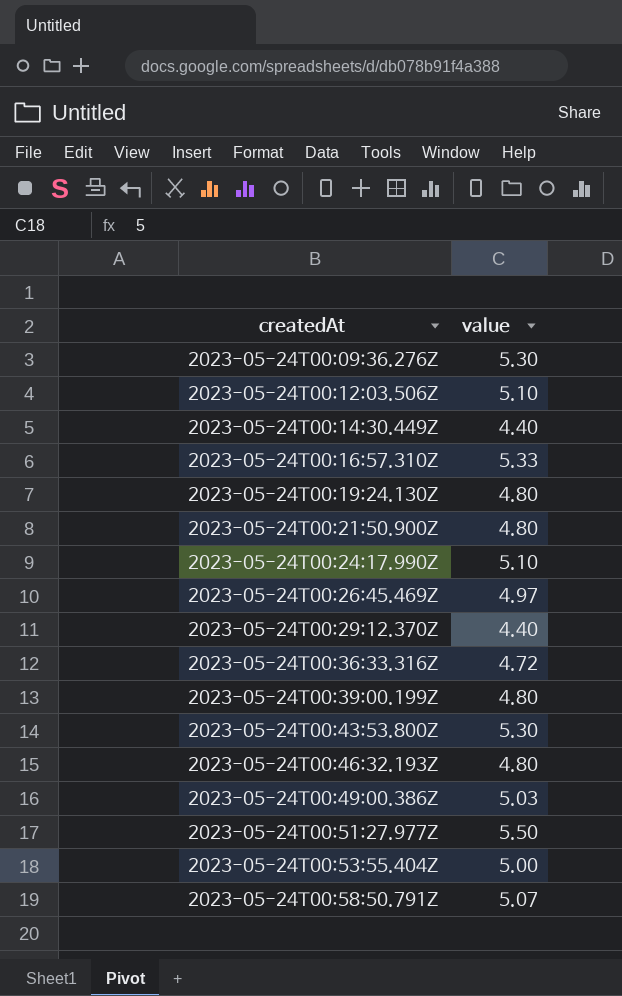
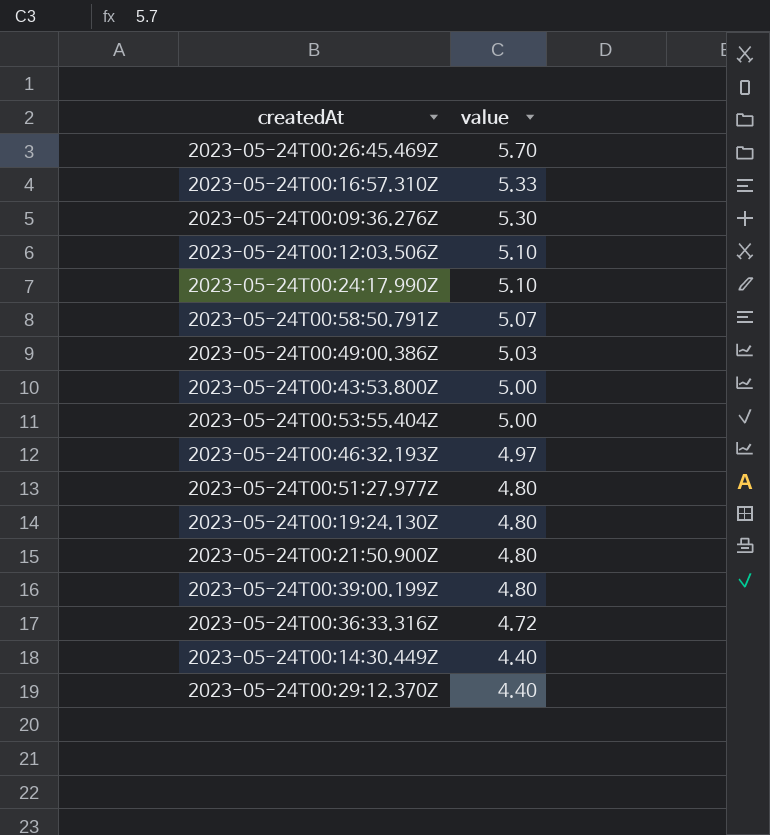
row order: createdAt ascending -> value descending
2023-05-24T00:26:45.469Z | value: 4.97 -> 5.70
2023-05-24T00:43:53.800Z | value: 5.30 -> 5.00
2023-05-24T00:46:32.193Z | value: 4.80 -> 4.97
2023-05-24T00:51:27.977Z | value: 5.50 -> 4.80

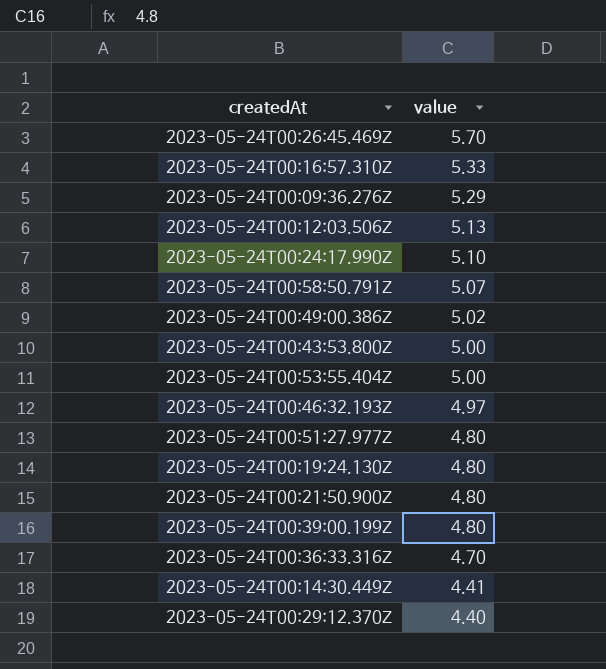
2023-05-24T00:09:36.276Z | value: 5.30 -> 5.29
2023-05-24T00:12:03.506Z | value: 5.10 -> 5.13
2023-05-24T00:49:00.386Z | value: 5.03 -> 5.02
2023-05-24T00:36:33.316Z | value: 4.72 -> 4.70
2023-05-24T00:14:30.449Z | value: 4.40 -> 4.41

